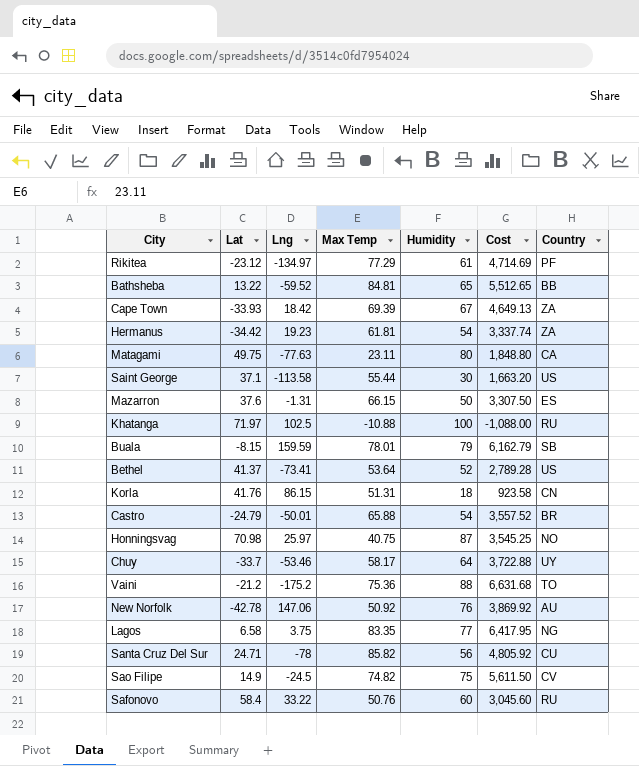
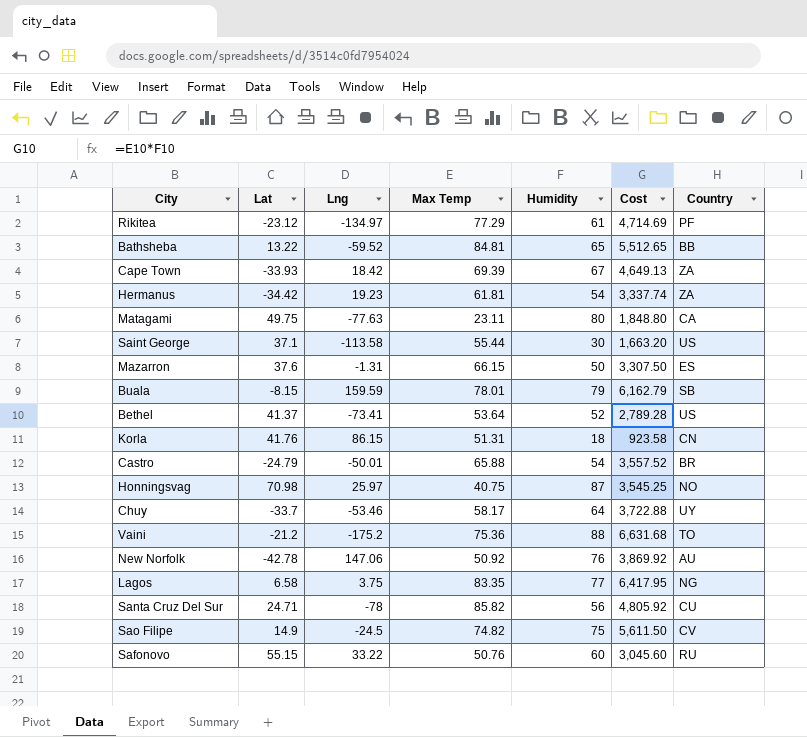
row Khatanga: 71.97 | 102.5 | -10.88 | 100 | -1,088.00 | RU -> none
Safonovo | Lat: 58.4 -> 55.15

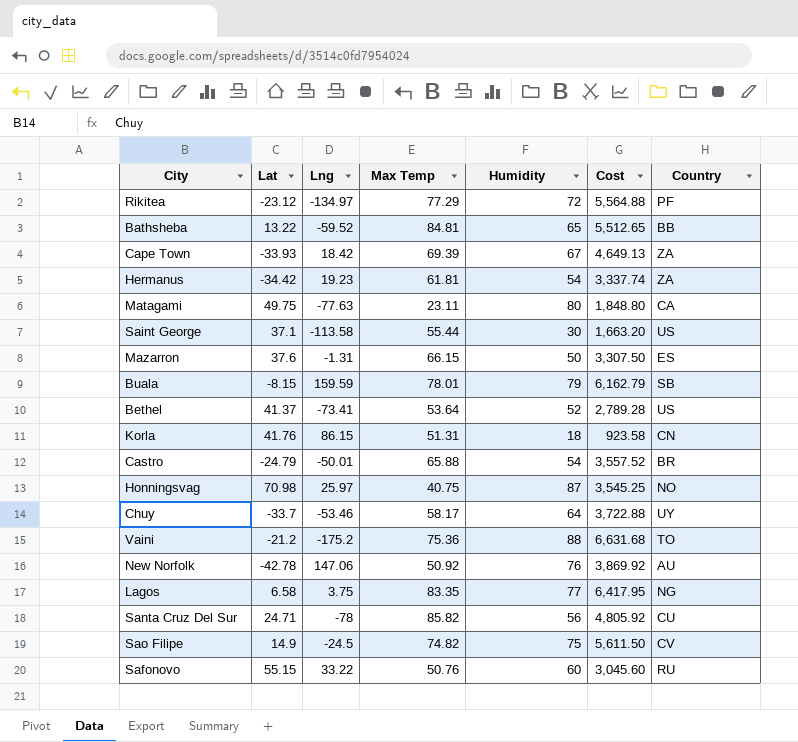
Rikitea | Humidity: 61 -> 72
Rikitea | Cost: 4,714.69 -> 5,564.88

